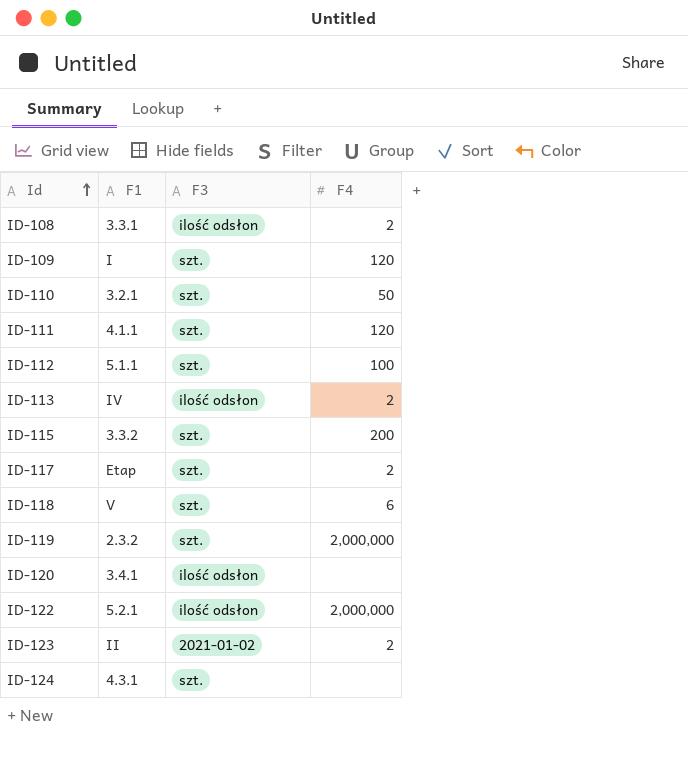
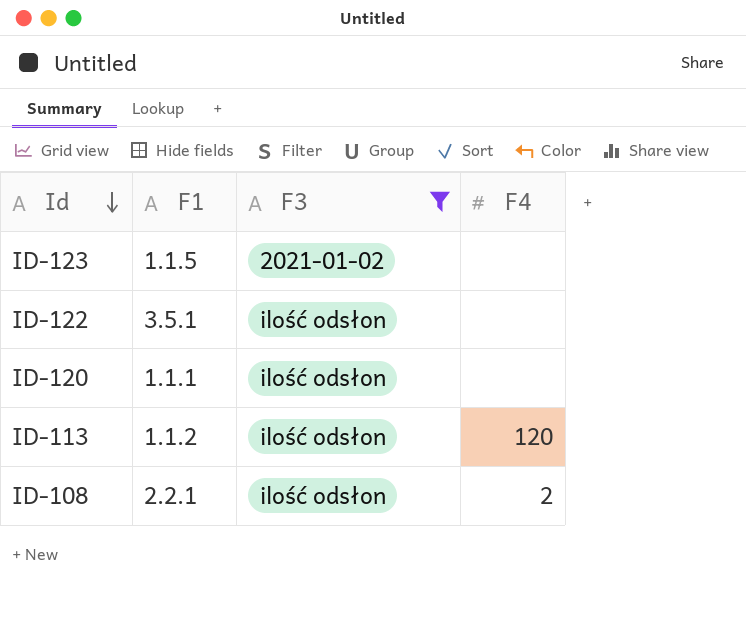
filter: none -> F3 != szt.
row order: Id ascending -> Id descending
ID-123 | F1: II -> 1.1.5
ID-123 | F4: 2 -> none
ID-122 | F1: 5.2.1 -> 3.5.1
ID-122 | F4: 2,000,000 -> none
ID-120 | F1: 3.4.1 -> 1.1.1
ID-113 | F1: IV -> 1.1.2
ID-113 | F4: 2 -> 120
ID-108 | F1: 3.3.1 -> 2.2.1

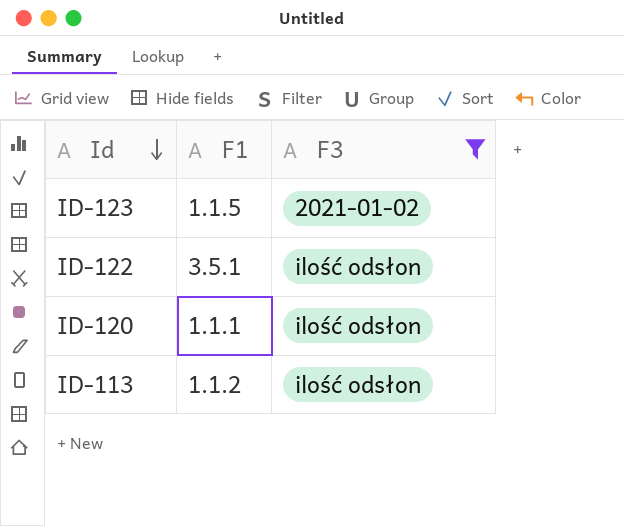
column F4 | position: 4 -> none
row ID-108: 2.2.1 | ilość odsłon | 2 -> none

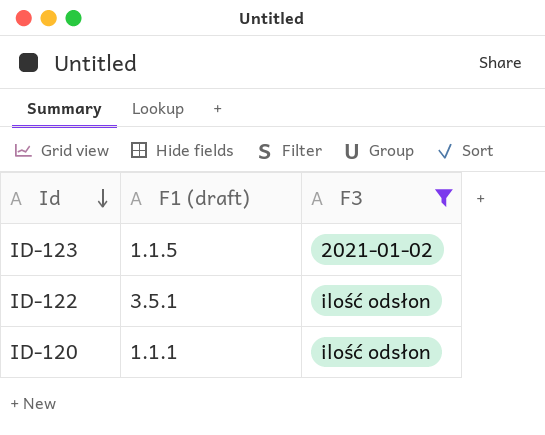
column name: F1 -> F1 (draft)
row ID-113: 1.1.2 | ilość odsłon -> none

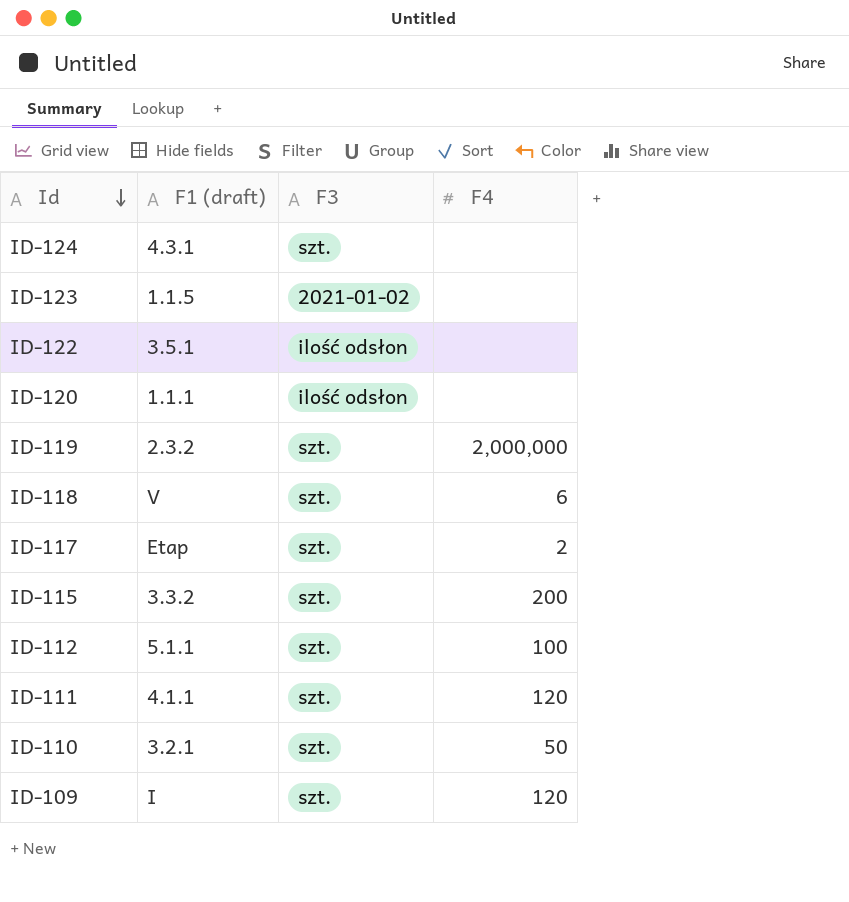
filter: F3 != szt. -> none
column F4 | position: none -> 4

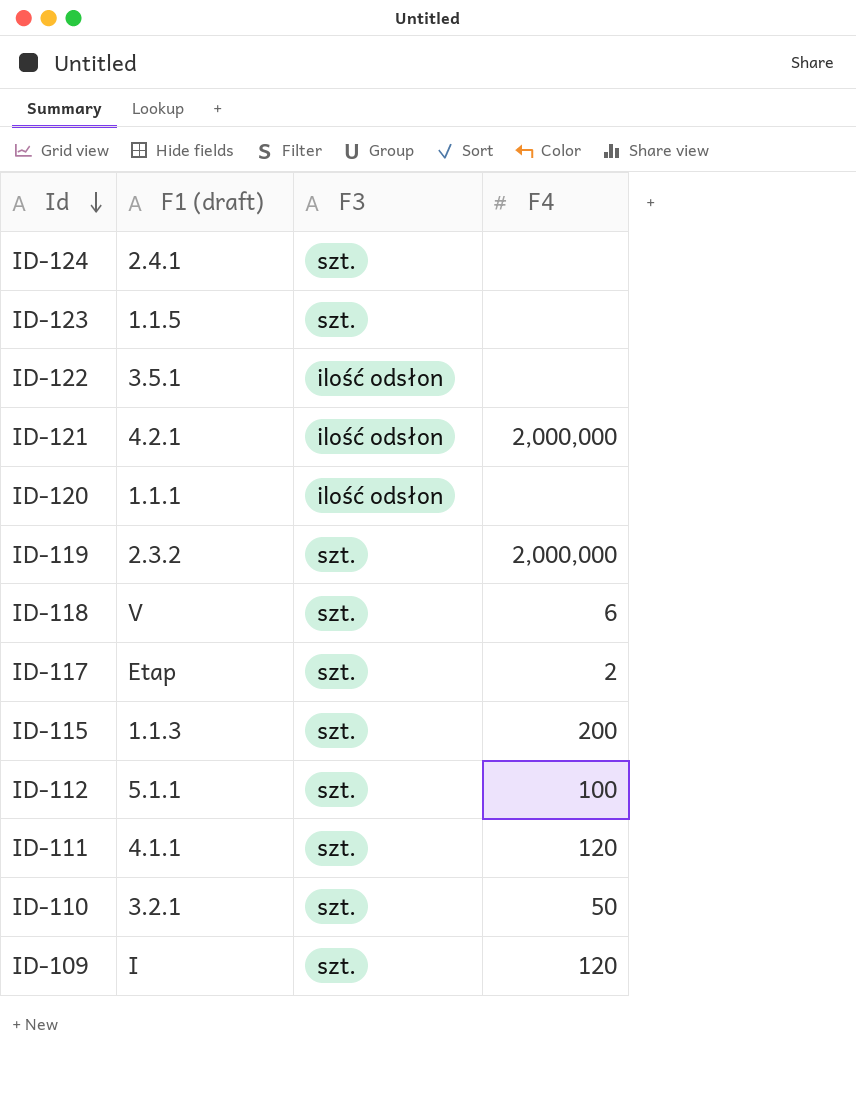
ID-124 | F1 (draft): 4.3.1 -> 2.4.1
ID-123 | F3: 2021-01-02 -> szt.
row ID-121: none -> 4.2.1 | ilość odsłon | 2,000,000
ID-115 | F1 (draft): 3.3.2 -> 1.1.3

